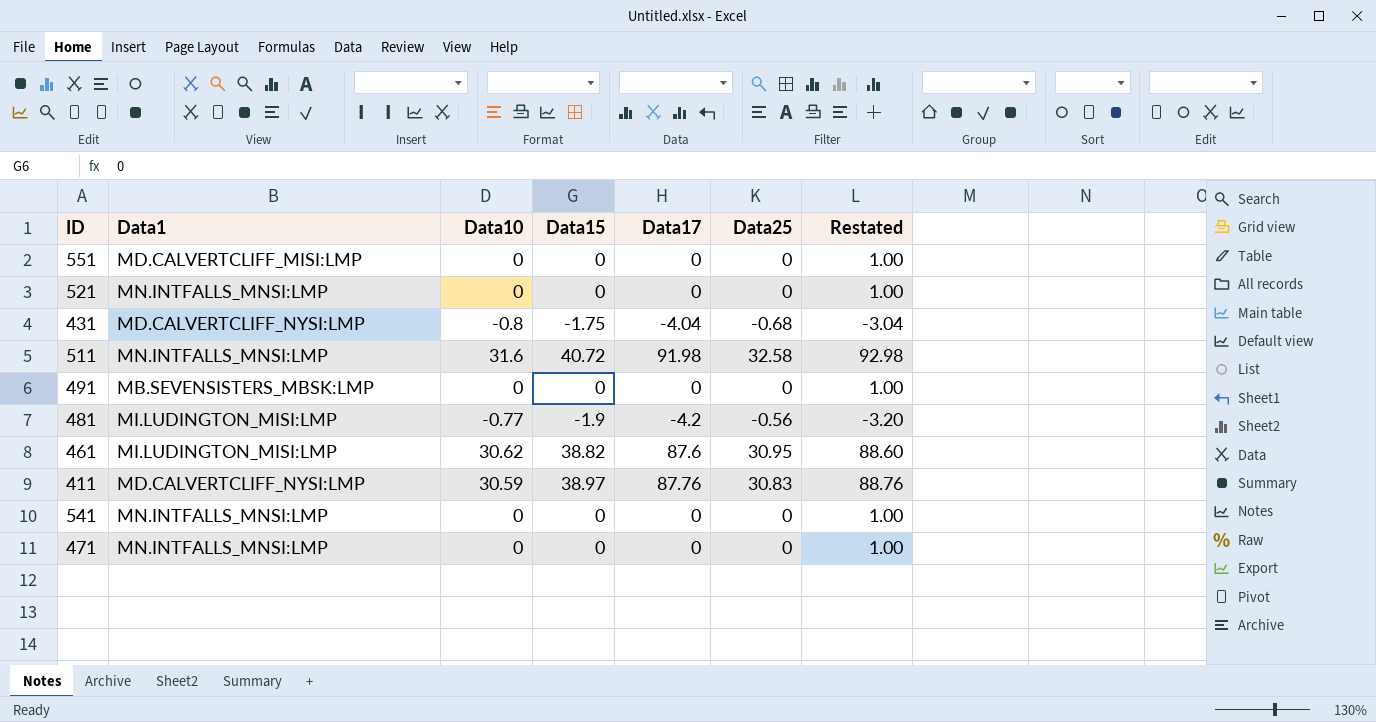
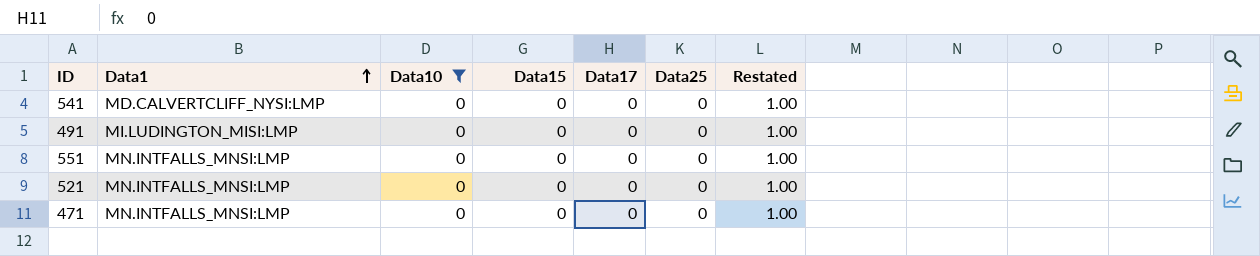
filter: none -> Data10 = 0
row order: none -> Data1 ascending
541 | Data1: MN.INTFALLS_MNSI:LMP -> MD.CALVERTCLIFF_NYSI:LMP
491 | Data1: MB.SEVENSISTERS_MBSK:LMP -> MI.LUDINGTON_MISI:LMP
551 | Data1: MD.CALVERTCLIFF_MISI:LMP -> MN.INTFALLS_MNSI:LMP

